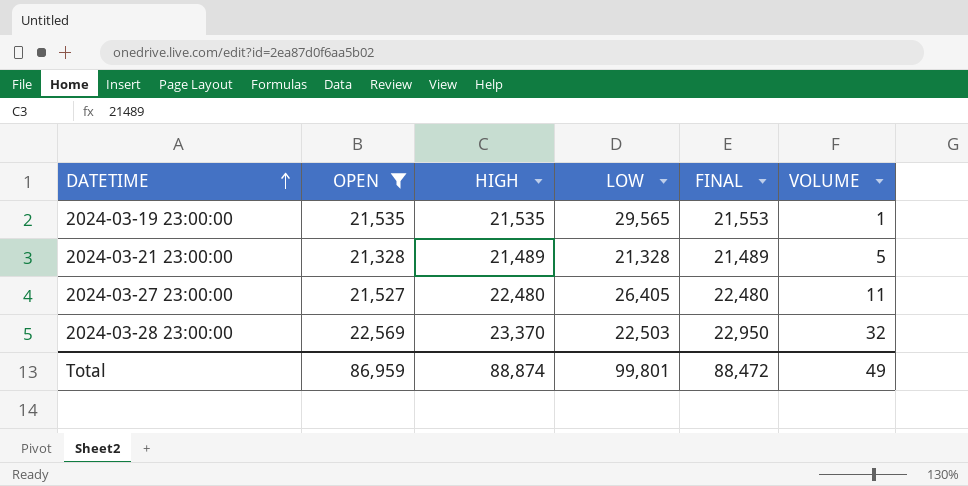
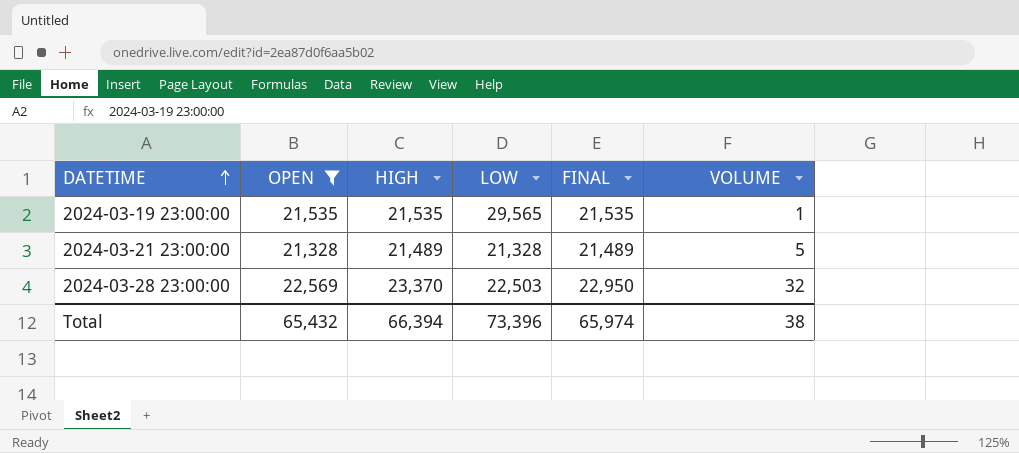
row 2024-03-27 23:00:00: 21,527 | 22,480 | 26,405 | 22,480 | 11 -> none
2024-03-19 23:00:00 | FINAL: 21,553 -> 21,535
Total | OPEN: 86,959 -> 65,432
Total | HIGH: 88,874 -> 66,394
Total | LOW: 99,801 -> 73,396
Total | FINAL: 88,472 -> 65,974
Total | VOLUME: 49 -> 38

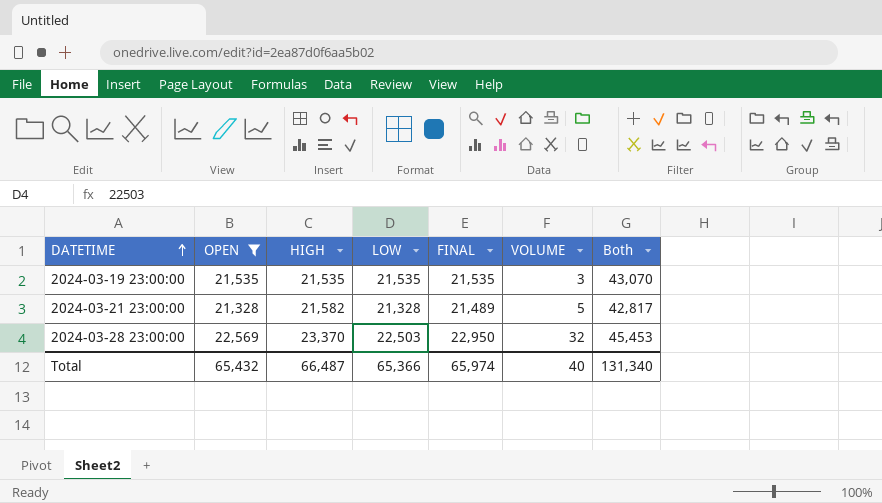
column Both | formula: none -> [LOW] + [FINAL]
2024-03-19 23:00:00 | LOW: 29,565 -> 21,535
2024-03-19 23:00:00 | VOLUME: 1 -> 3
2024-03-21 23:00:00 | HIGH: 21,489 -> 21,582
Total | HIGH: 66,394 -> 66,487
Total | LOW: 73,396 -> 65,366
Total | VOLUME: 38 -> 40

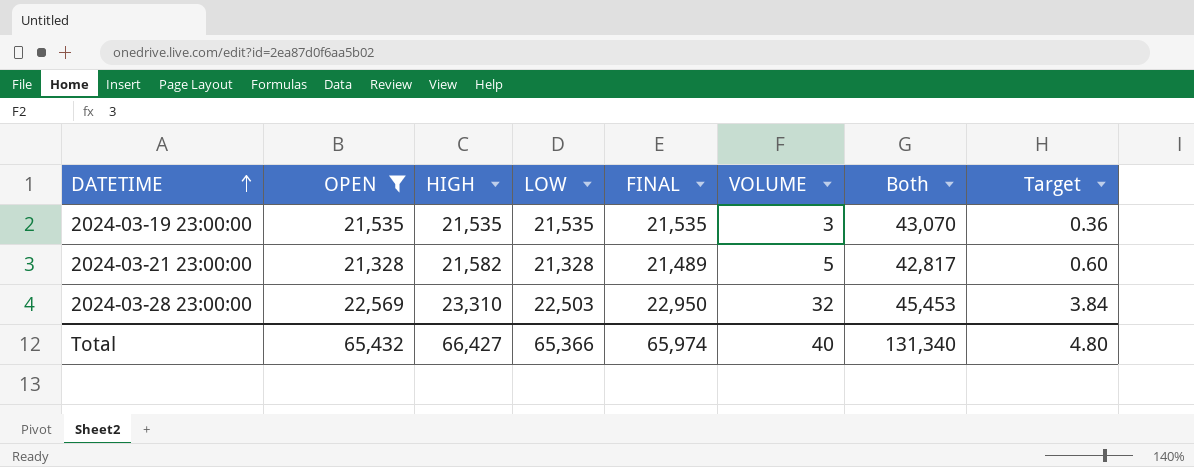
column Target | formula: none -> [VOLUME] * 0.12
2024-03-28 23:00:00 | HIGH: 23,370 -> 23,310
Total | HIGH: 66,487 -> 66,427

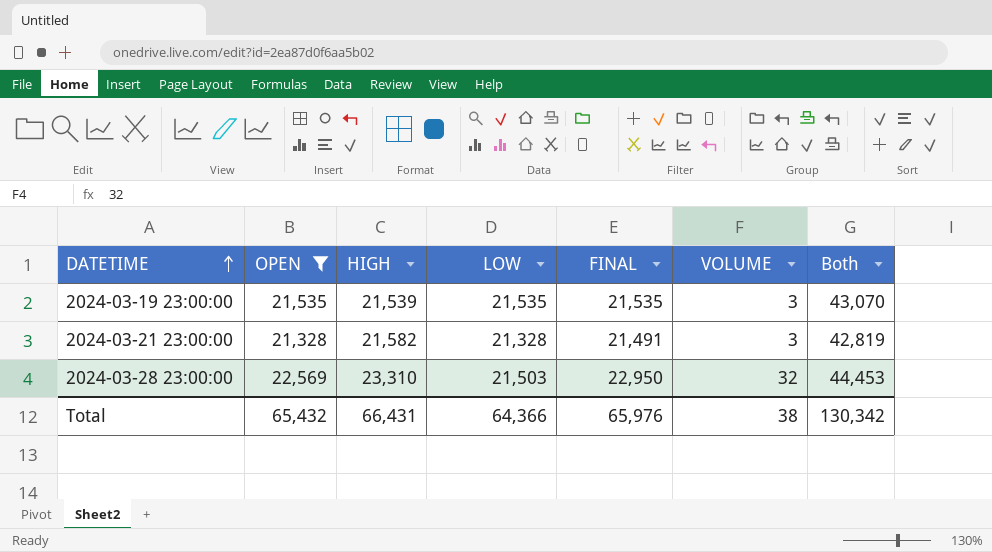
column Target | formula: [VOLUME] * 0.12 -> none
2024-03-19 23:00:00 | HIGH: 21,535 -> 21,539
2024-03-21 23:00:00 | FINAL: 21,489 -> 21,491
2024-03-21 23:00:00 | VOLUME: 5 -> 3
2024-03-21 23:00:00 | Both: 42,817 -> 42,819
2024-03-28 23:00:00 | LOW: 22,503 -> 21,503
2024-03-28 23:00:00 | Both: 45,453 -> 44,453
Total | HIGH: 66,427 -> 66,431
Total | LOW: 65,366 -> 64,366
Total | FINAL: 65,974 -> 65,976
Total | VOLUME: 40 -> 38
Total | Both: 131,340 -> 130,342

